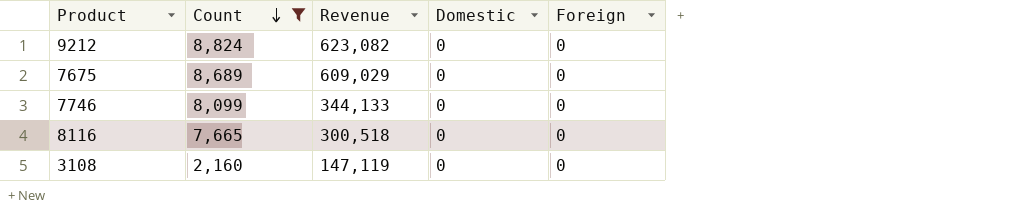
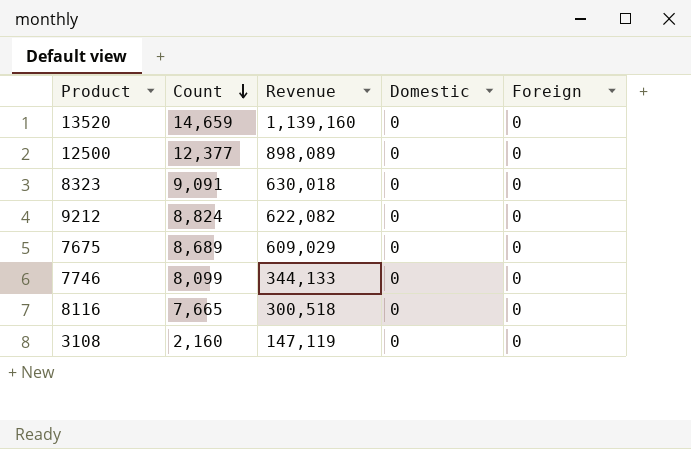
filter: Count <= 8,824 -> none
9212 | Revenue: 623,082 -> 622,082

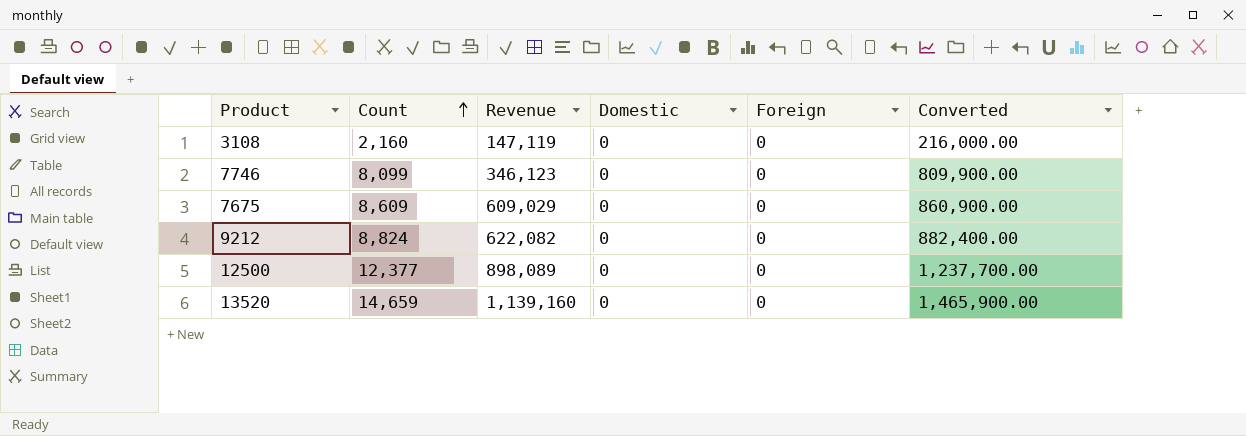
row order: Count descending -> Count ascending
column Converted | formula: none -> [Count] * 100
row 8323: 9,091 | 630,018 | 0 | 0 -> none
row 8116: 7,665 | 300,518 | 0 | 0 -> none
7746 | Revenue: 344,133 -> 346,123
7675 | Count: 8,689 -> 8,609

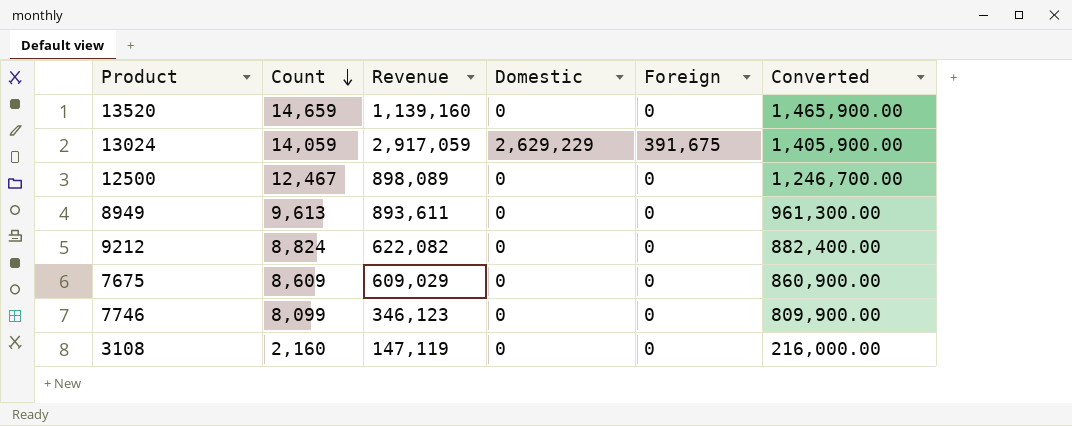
row order: Count ascending -> Count descending
row 13024: none -> 14,059 | 2,917,059 | 2,629,229 | 391,675 | 1,405,900.00
12500 | Count: 12,377 -> 12,467
12500 | Converted: 1,237,700.00 -> 1,246,700.00
row 8949: none -> 9,613 | 893,611 | 0 | 0 | 961,300.00

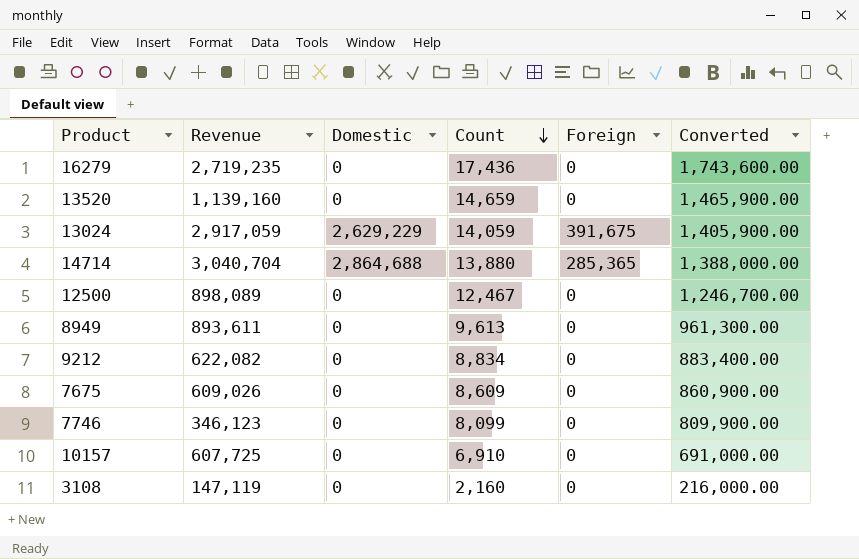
column Count | position: 2 -> 4
row 16279: none -> 2,719,235 | 0 | 17,436 | 0 | 1,743,600.00
row 14714: none -> 3,040,704 | 2,864,688 | 13,880 | 285,365 | 1,388,000.00
9212 | Count: 8,824 -> 8,834
9212 | Converted: 882,400.00 -> 883,400.00
7675 | Revenue: 609,029 -> 609,026
row 10157: none -> 607,725 | 0 | 6,910 | 0 | 691,000.00

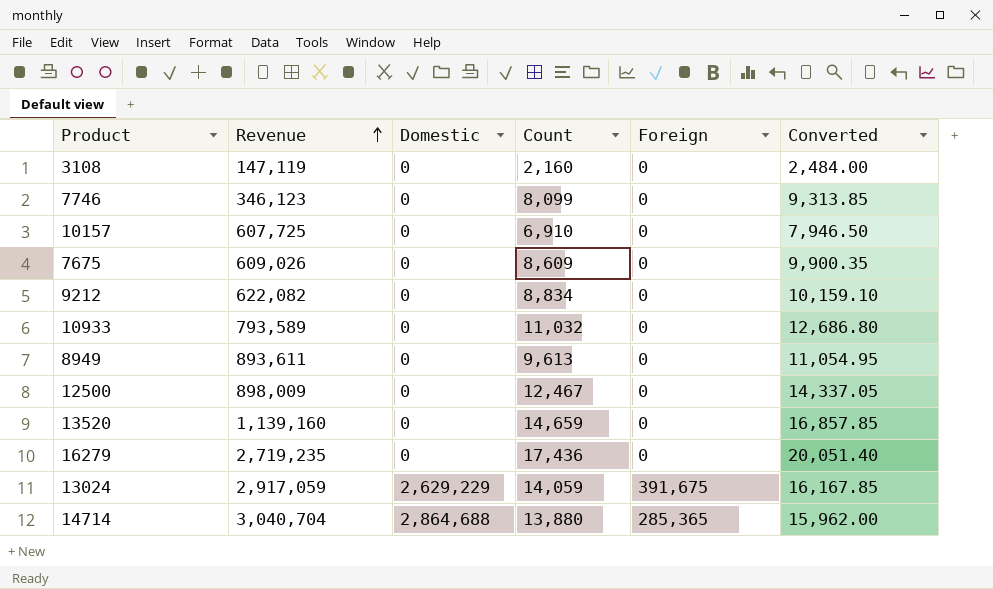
row order: Count descending -> Revenue ascending
column Converted | formula: [Count] * 100 -> [Count] * 1.15
row 10933: none -> 793,589 | 0 | 11,032 | 0 | 12,686.80
12500 | Revenue: 898,089 -> 898,009

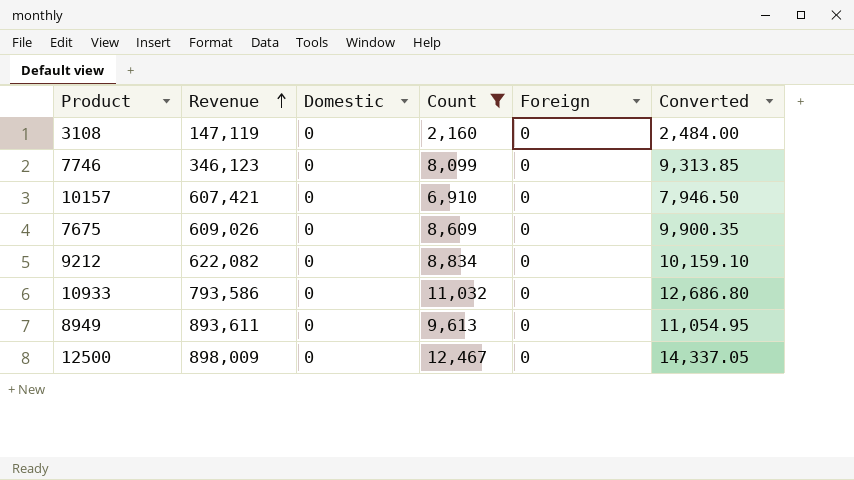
filter: none -> Count <= 12,467
10157 | Revenue: 607,725 -> 607,421
10933 | Revenue: 793,589 -> 793,586

